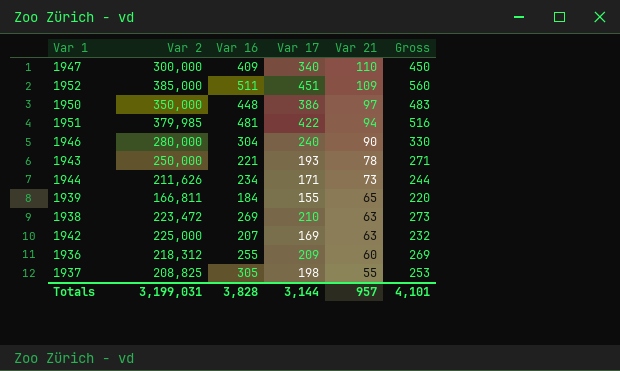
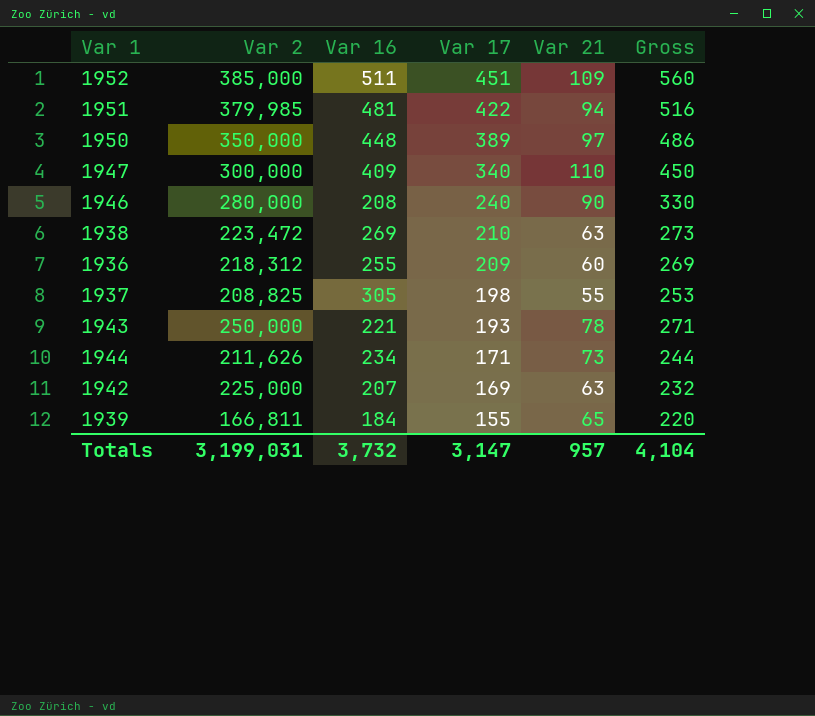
row order: Var 21 descending -> Var 17 descending
1950 | Var 17: 386 -> 389
1950 | Gross: 483 -> 486
1946 | Var 16: 304 -> 208
Totals | Var 16: 3,828 -> 3,732
Totals | Var 17: 3,144 -> 3,147
Totals | Gross: 4,101 -> 4,104

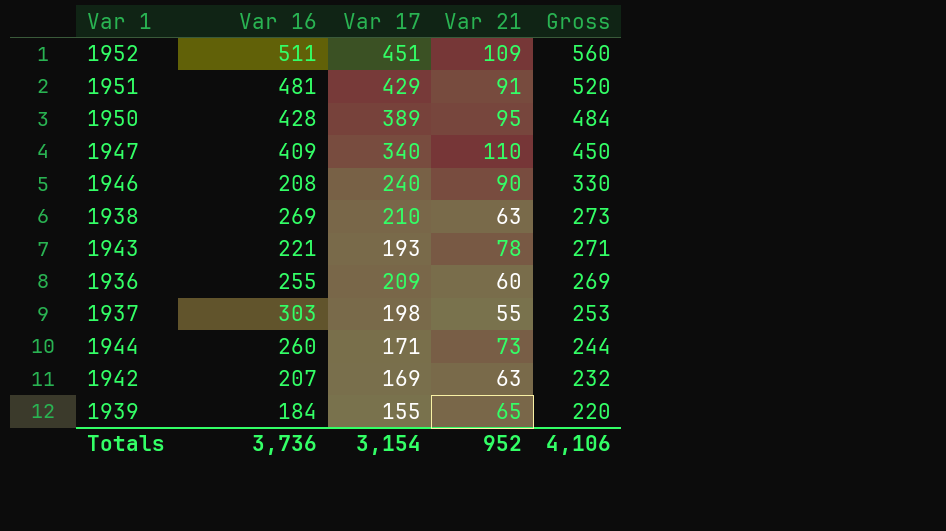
row order: Var 17 descending -> Gross descending
column Var 2 | position: 2 -> none
1951 | Var 17: 422 -> 429
1951 | Var 21: 94 -> 91
1951 | Gross: 516 -> 520
1950 | Var 16: 448 -> 428
1950 | Var 21: 97 -> 95
1950 | Gross: 486 -> 484
1937 | Var 16: 305 -> 303
1944 | Var 16: 234 -> 260
Totals | Var 16: 3,732 -> 3,736
Totals | Var 17: 3,147 -> 3,154
Totals | Var 21: 957 -> 952
Totals | Gross: 4,104 -> 4,106

